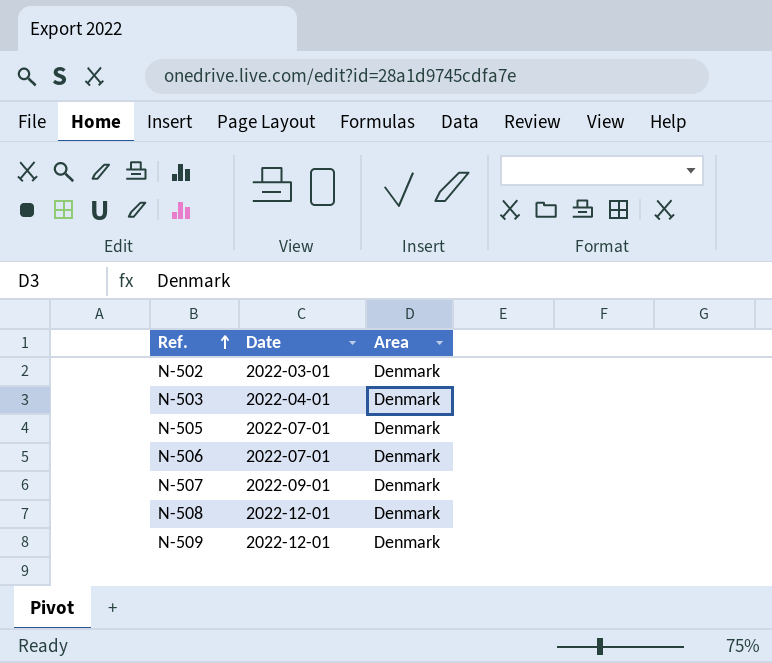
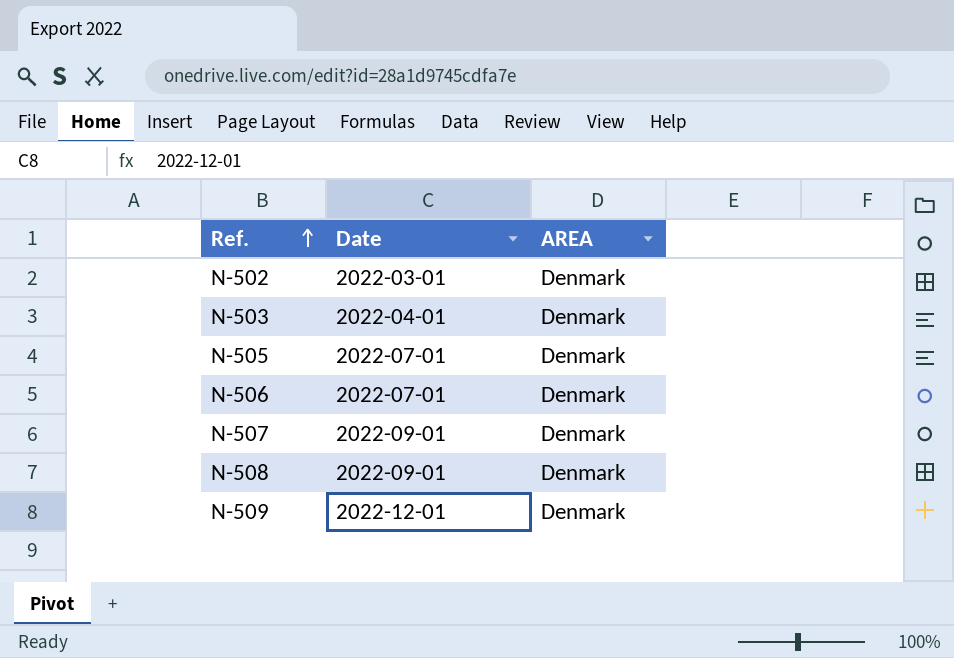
column name: Area -> AREA
N-508 | Date: 2022-12-01 -> 2022-09-01

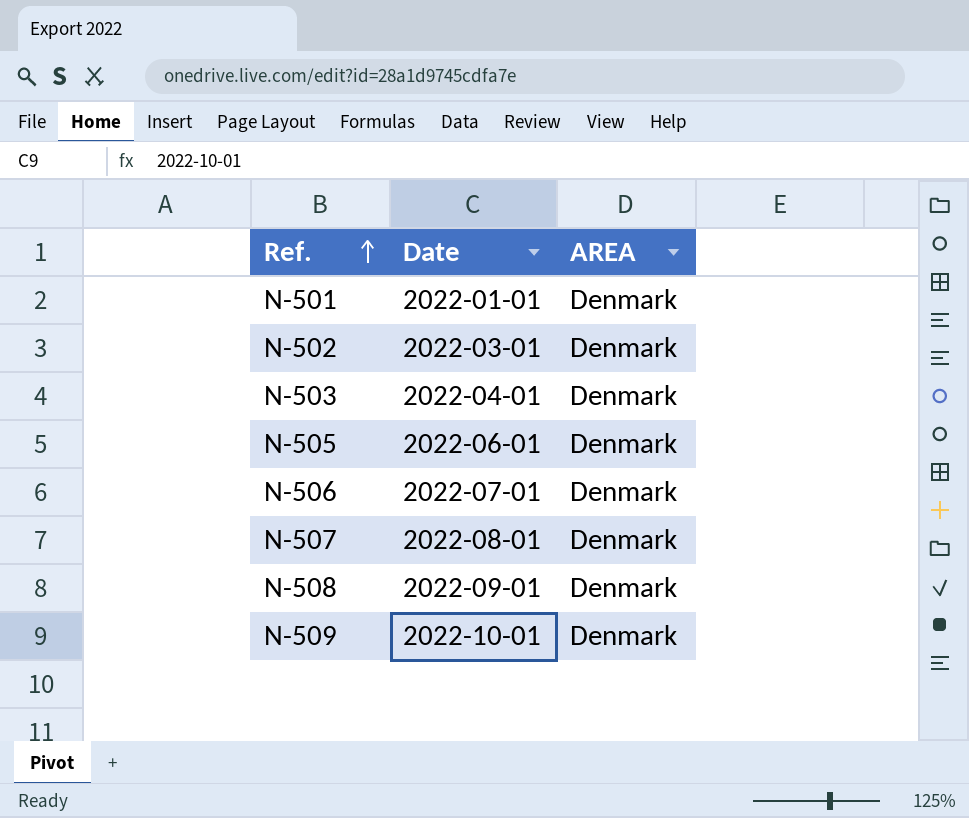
row N-501: none -> 2022-01-01 | Denmark
N-505 | Date: 2022-07-01 -> 2022-06-01
N-507 | Date: 2022-09-01 -> 2022-08-01
N-509 | Date: 2022-12-01 -> 2022-10-01

